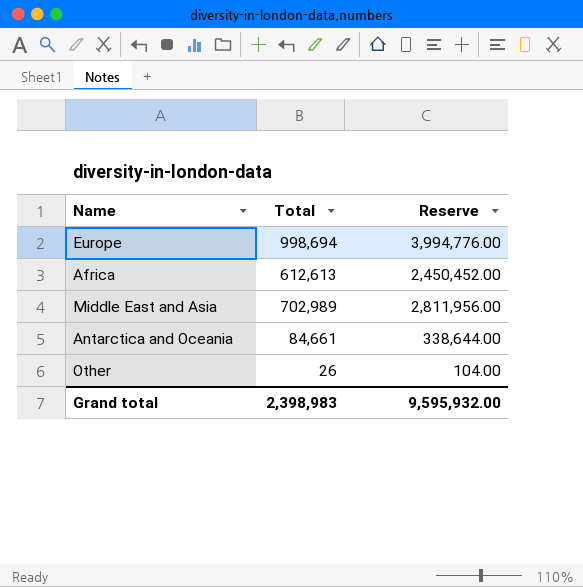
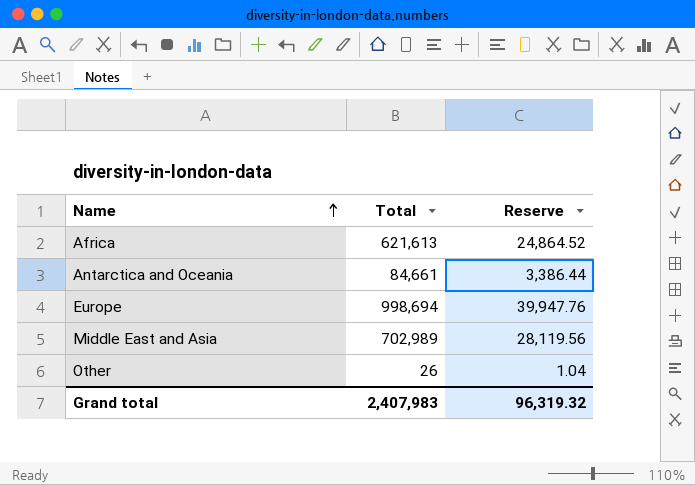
row order: none -> Name ascending
column Reserve | formula: [Total] * 4 -> [Total] * 0.04
Africa | Total: 612,613 -> 621,613
Grand total | Total: 2,398,983 -> 2,407,983
Grand total | Reserve: 9,595,932.00 -> 96,319.32

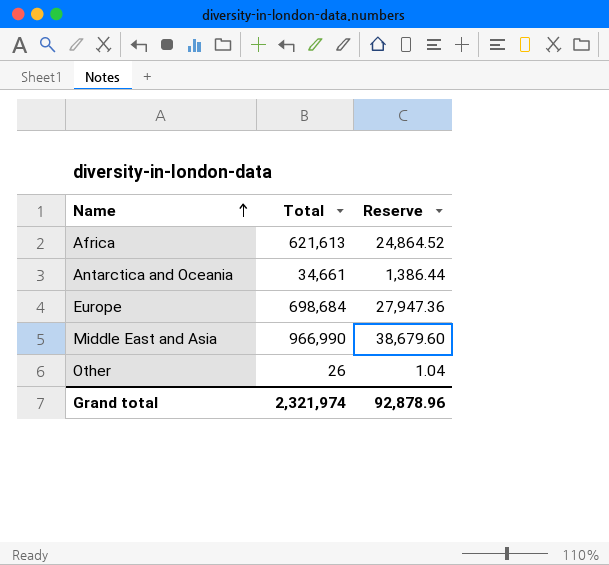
Antarctica and Oceania | Total: 84,661 -> 34,661
Antarctica and Oceania | Reserve: 3,386.44 -> 1,386.44
Europe | Total: 998,694 -> 698,684
Europe | Reserve: 39,947.76 -> 27,947.36
Middle East and Asia | Total: 702,989 -> 966,990
Middle East and Asia | Reserve: 28,119.56 -> 38,679.60
Grand total | Total: 2,407,983 -> 2,321,974
Grand total | Reserve: 96,319.32 -> 92,878.96

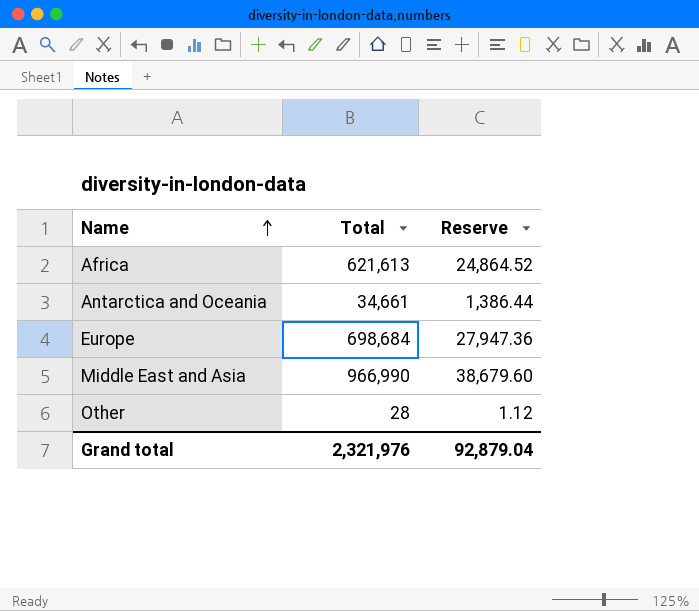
Other | Total: 26 -> 28
Other | Reserve: 1.04 -> 1.12
Grand total | Total: 2,321,974 -> 2,321,976
Grand total | Reserve: 92,878.96 -> 92,879.04

